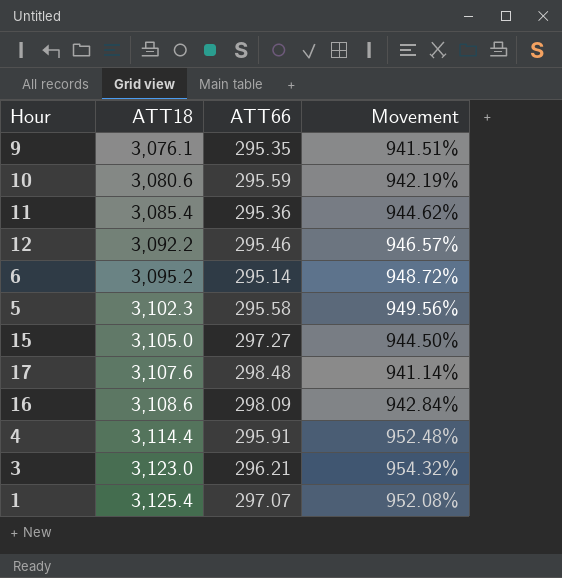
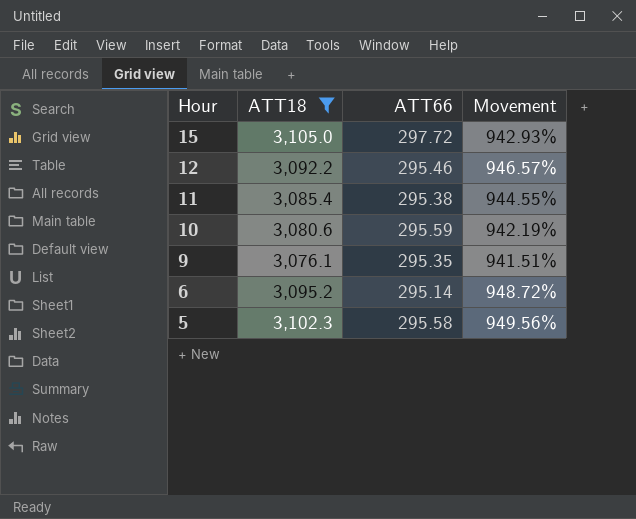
filter: none -> ATT18 <= 3,105.0
row order: ATT18 ascending -> Hour descending
15 | ATT66: 297.27 -> 297.72
15 | Movement: 944.50% -> 942.93%
11 | ATT66: 295.36 -> 295.38
11 | Movement: 944.62% -> 944.55%

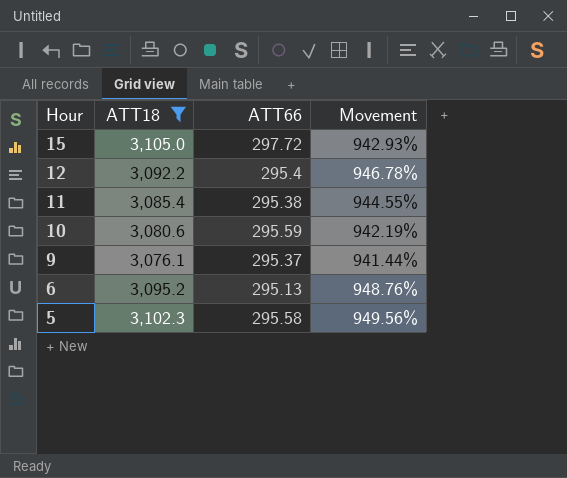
12 | ATT66: 295.46 -> 295.4
12 | Movement: 946.57% -> 946.78%
9 | ATT66: 295.35 -> 295.37
9 | Movement: 941.51% -> 941.44%
6 | ATT66: 295.14 -> 295.13
6 | Movement: 948.72% -> 948.76%

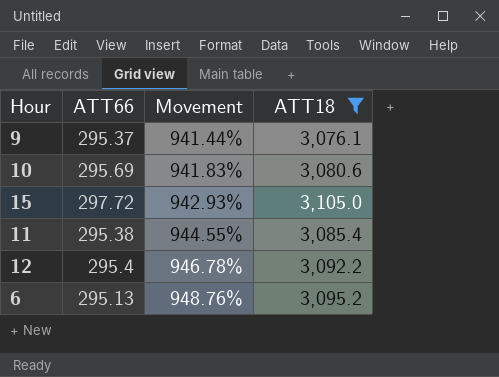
row order: Hour descending -> Movement ascending
column ATT18 | position: 2 -> 4
row 5: 3,102.3 | 295.58 | 949.56% -> none
10 | ATT66: 295.59 -> 295.69
10 | Movement: 942.19% -> 941.83%

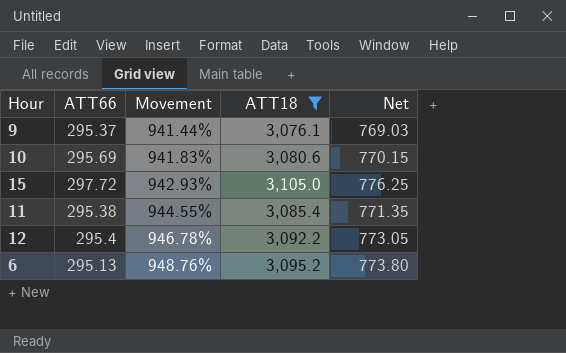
column Net | formula: none -> [ATT18] * 0.25

